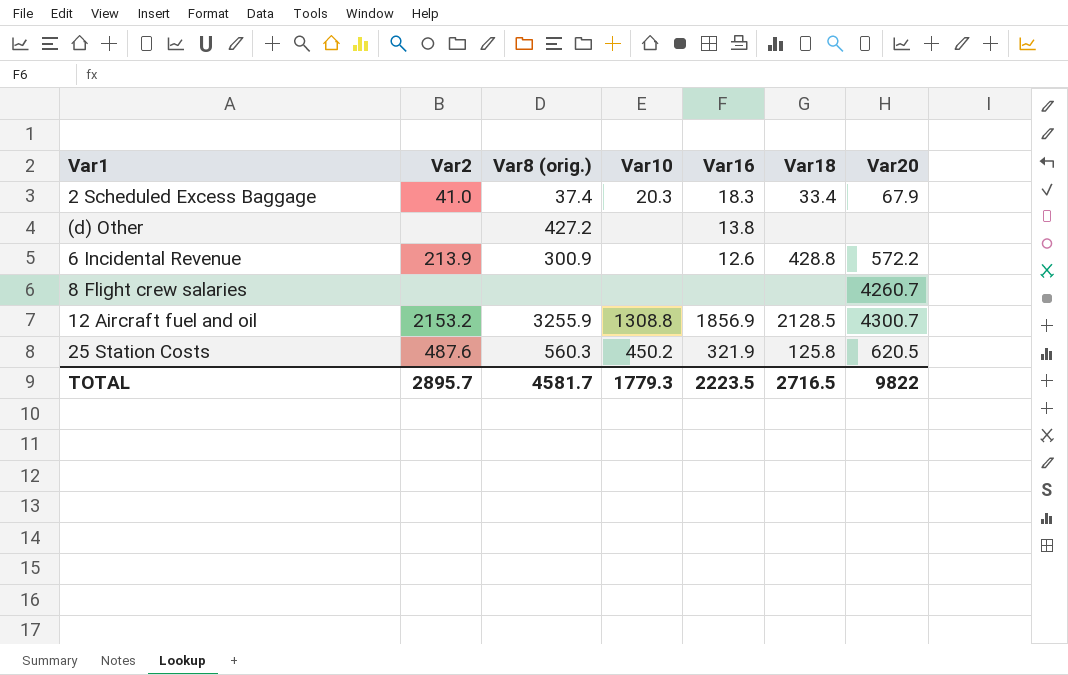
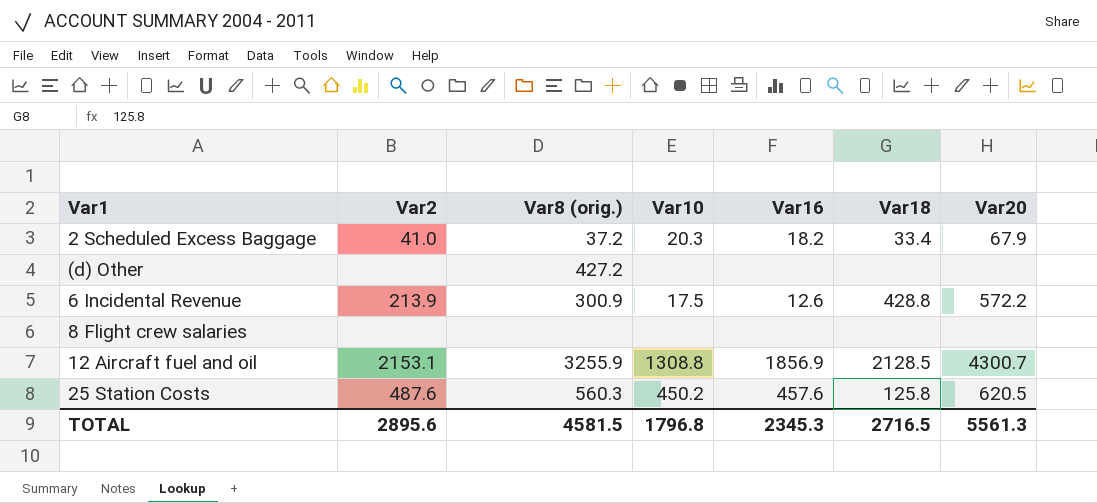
2 Scheduled Excess Baggage | Var8 (orig.): 37.4 -> 37.2
2 Scheduled Excess Baggage | Var16: 18.3 -> 18.2
(d) Other | Var16: 13.8 -> none
6 Incidental Revenue | Var10: none -> 17.5
8 Flight crew salaries | Var20: 4260.7 -> none
12 Aircraft fuel and oil | Var2: 2153.2 -> 2153.1
25 Station Costs | Var16: 321.9 -> 457.6
TOTAL | Var2: 2895.7 -> 2895.6
TOTAL | Var8 (orig.): 4581.7 -> 4581.5
TOTAL | Var10: 1779.3 -> 1796.8
TOTAL | Var16: 2223.5 -> 2345.3
TOTAL | Var20: 9822 -> 5561.3

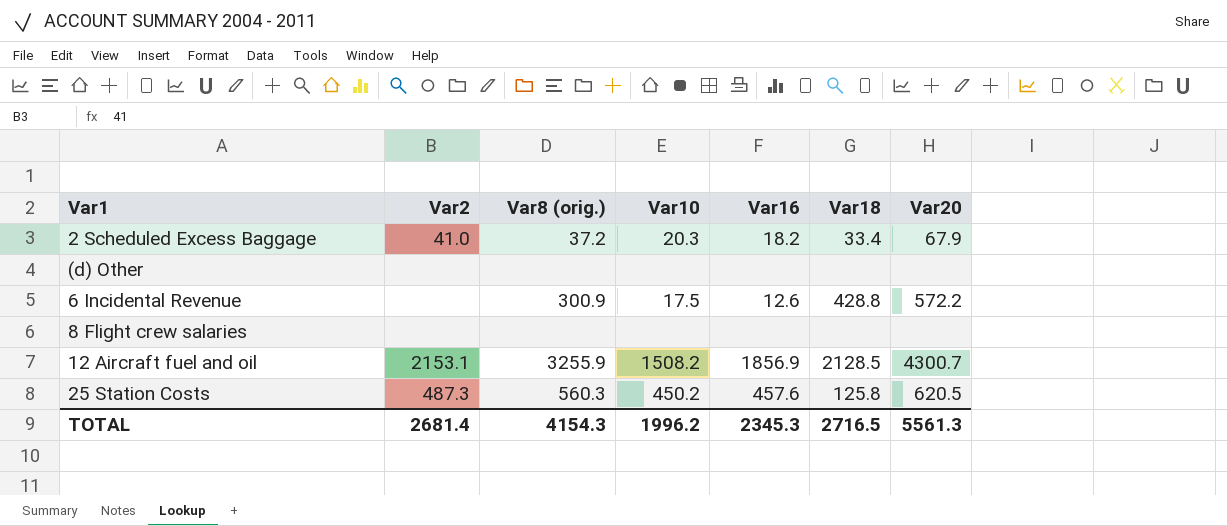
(d) Other | Var8 (orig.): 427.2 -> none
6 Incidental Revenue | Var2: 213.9 -> none
12 Aircraft fuel and oil | Var10: 1308.8 -> 1508.2
25 Station Costs | Var2: 487.6 -> 487.3
TOTAL | Var2: 2895.6 -> 2681.4
TOTAL | Var8 (orig.): 4581.5 -> 4154.3
TOTAL | Var10: 1796.8 -> 1996.2

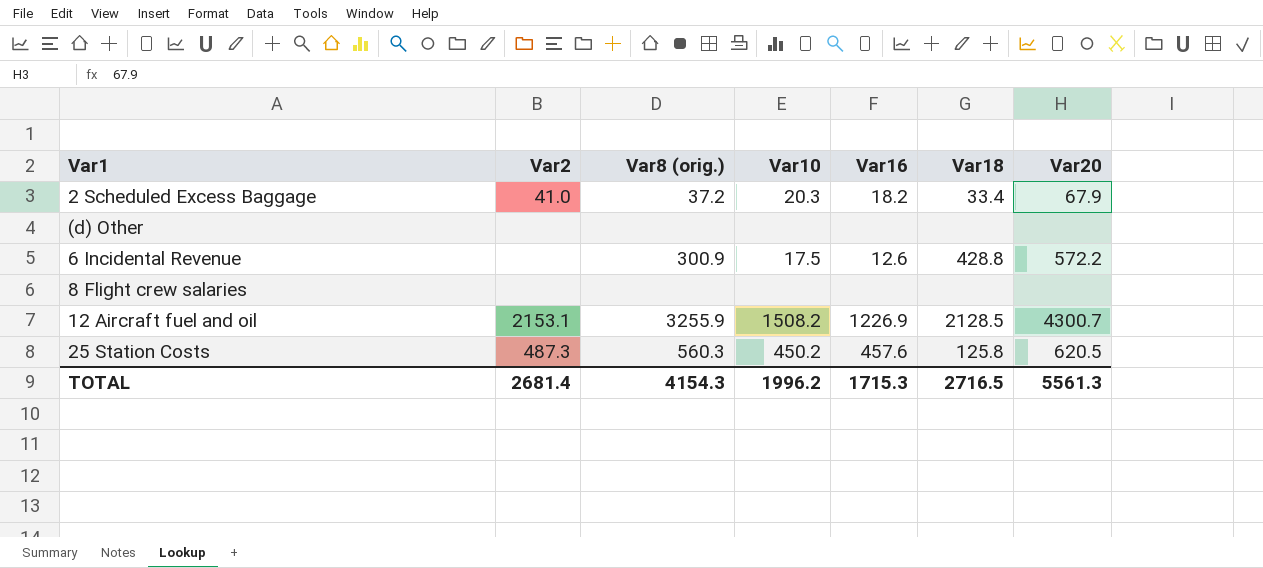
12 Aircraft fuel and oil | Var16: 1856.9 -> 1226.9
TOTAL | Var16: 2345.3 -> 1715.3

